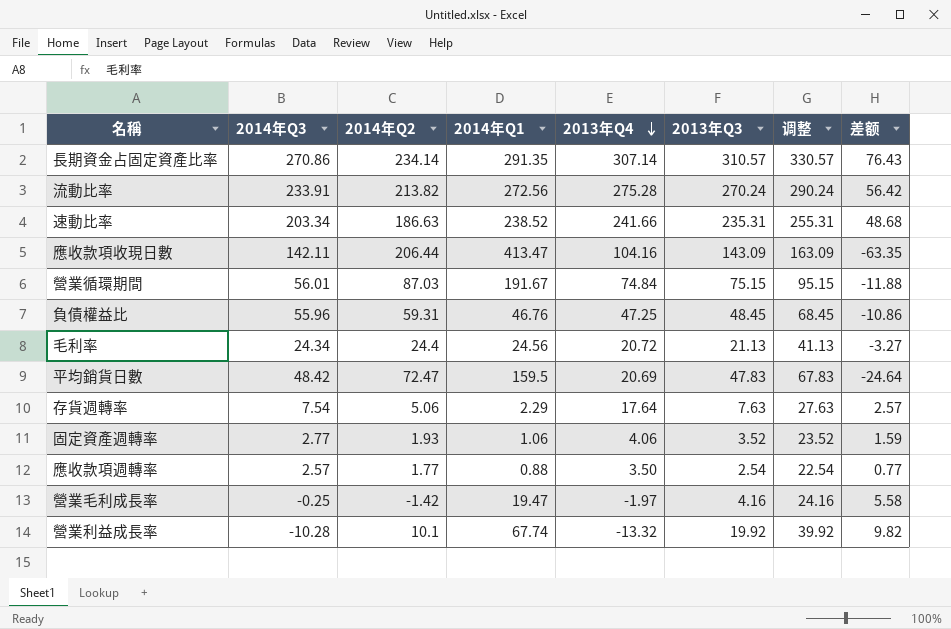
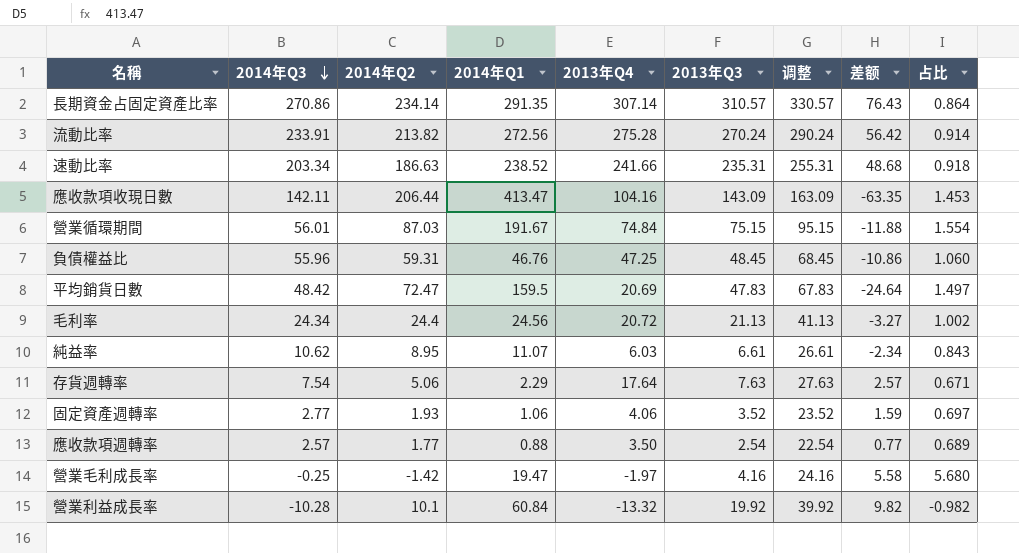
row order: 2013年Q4 descending -> 2014年Q3 descending
column 占比 | formula: none -> [2014年Q2] / [2014年Q3]
row 純益率: none -> 10.62 | 8.95 | 11.07 | 6.03 | 6.61 | 26.61 | -2.34 | 0.843
營業利益成長率 | 2014年Q1: 67.74 -> 60.84

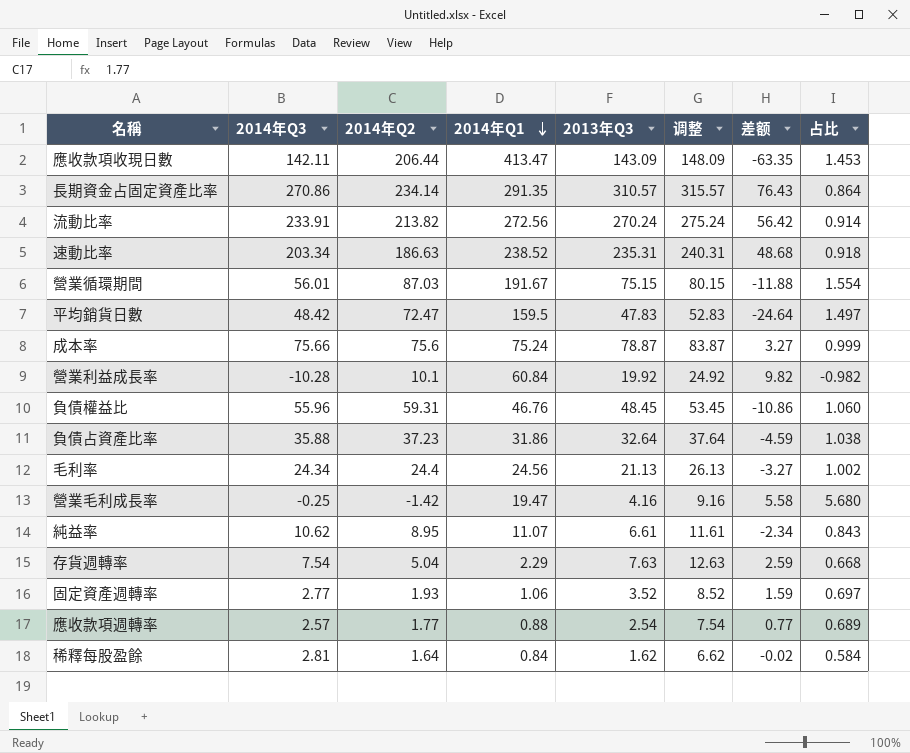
row order: 2014年Q3 descending -> 2014年Q1 descending
column 2013年Q4 | position: 5 -> none
column 调整 | formula: [2013年Q3] + 20 -> [2013年Q3] + 5
row 成本率: none -> 75.66 | 75.6 | 75.24 | 78.87 | 83.87 | 3.27 | 0.999
row 負債占資產比率: none -> 35.88 | 37.23 | 31.86 | 32.64 | 37.64 | -4.59 | 1.038
存貨週轉率 | 2014年Q2: 5.06 -> 5.04
存貨週轉率 | 差额: 2.57 -> 2.59
存貨週轉率 | 占比: 0.671 -> 0.668
row 稀釋每股盈餘: none -> 2.81 | 1.64 | 0.84 | 1.62 | 6.62 | -0.02 | 0.584

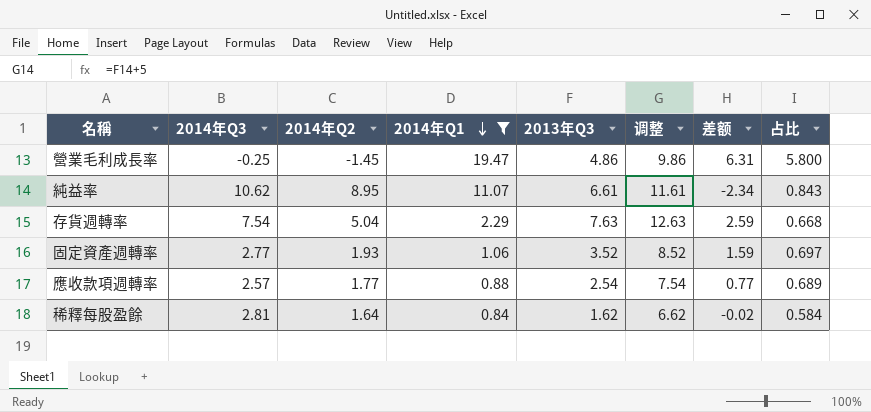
filter: none -> 2014年Q1 <= 19.47
營業毛利成長率 | 2014年Q2: -1.42 -> -1.45
營業毛利成長率 | 2013年Q3: 4.16 -> 4.86
營業毛利成長率 | 调整: 9.16 -> 9.86
營業毛利成長率 | 差额: 5.58 -> 6.31
營業毛利成長率 | 占比: 5.680 -> 5.800

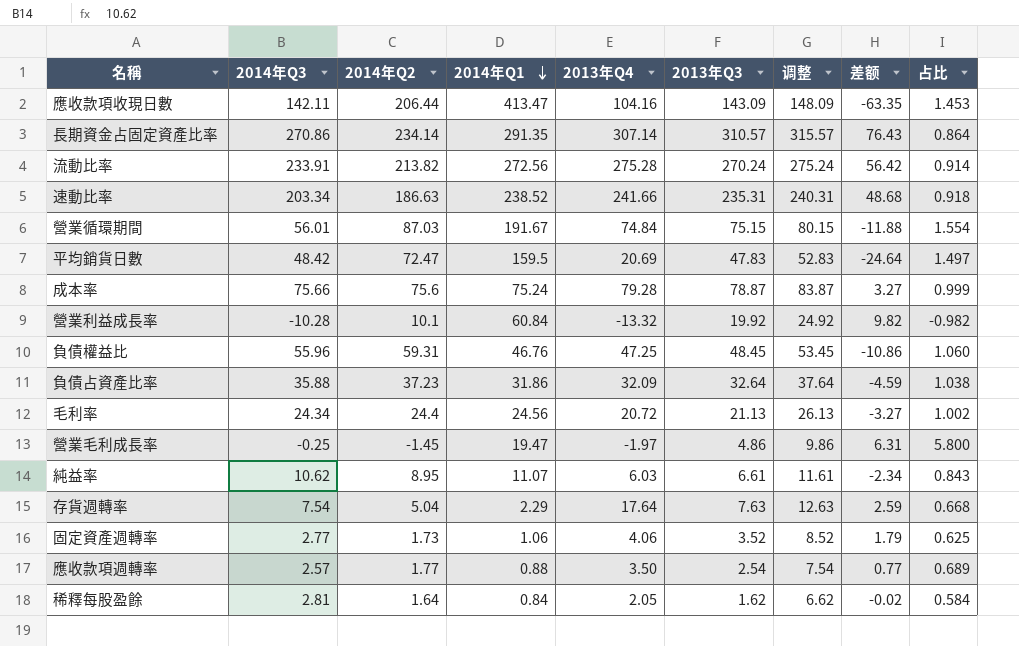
filter: 2014年Q1 <= 19.47 -> none
column 2013年Q4 | position: none -> 5
固定資產週轉率 | 2014年Q2: 1.93 -> 1.73
固定資產週轉率 | 差额: 1.59 -> 1.79
固定資產週轉率 | 占比: 0.697 -> 0.625

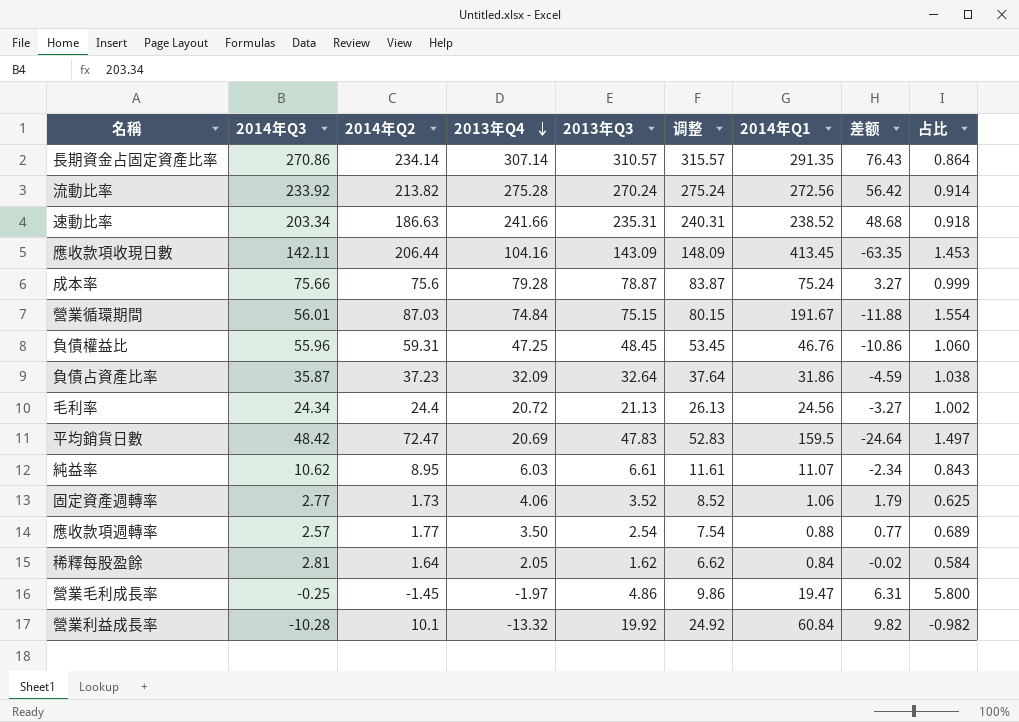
row order: 2014年Q1 descending -> 2013年Q4 descending
column 2014年Q1 | position: 4 -> 7
row 存貨週轉率: 7.54 | 5.04 | 2.29 | 17.64 | 7.63 | 12.63 | 2.59 | 0.668 -> none
流動比率 | 2014年Q3: 233.91 -> 233.92
應收款項收現日數 | 2014年Q1: 413.47 -> 413.45
負債占資產比率 | 2014年Q3: 35.88 -> 35.87

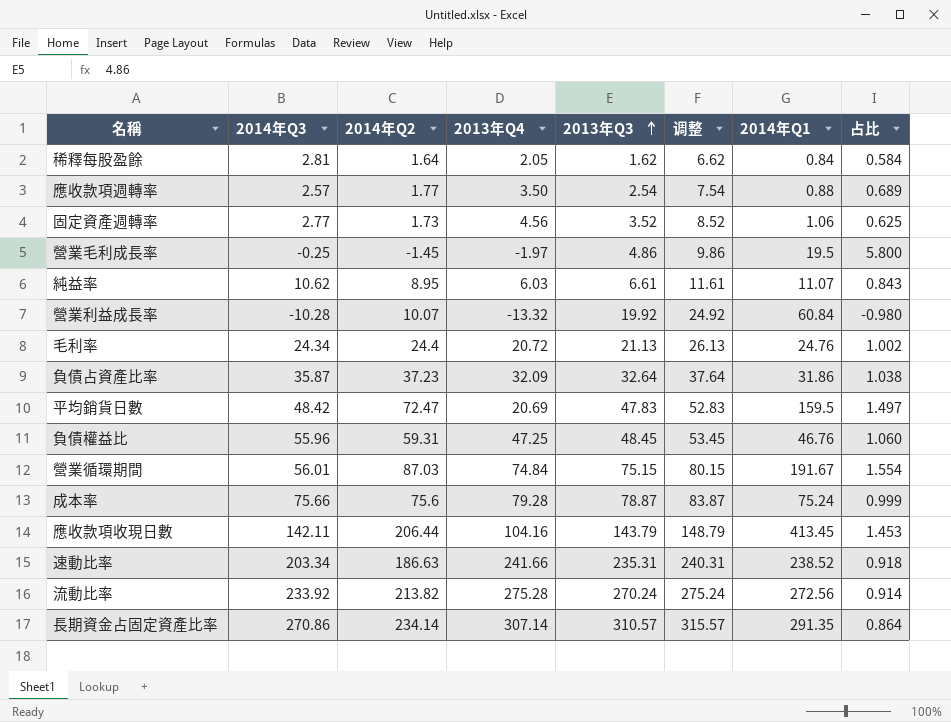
row order: 2013年Q4 descending -> 2013年Q3 ascending
column 差额 | formula: [2013年Q3] - [2014年Q2] -> none
固定資產週轉率 | 2013年Q4: 4.06 -> 4.56
營業毛利成長率 | 2014年Q1: 19.47 -> 19.5
營業利益成長率 | 2014年Q2: 10.1 -> 10.07
營業利益成長率 | 占比: -0.982 -> -0.980
毛利率 | 2014年Q1: 24.56 -> 24.76
應收款項收現日數 | 2013年Q3: 143.09 -> 143.79
應收款項收現日數 | 调整: 148.09 -> 148.79

